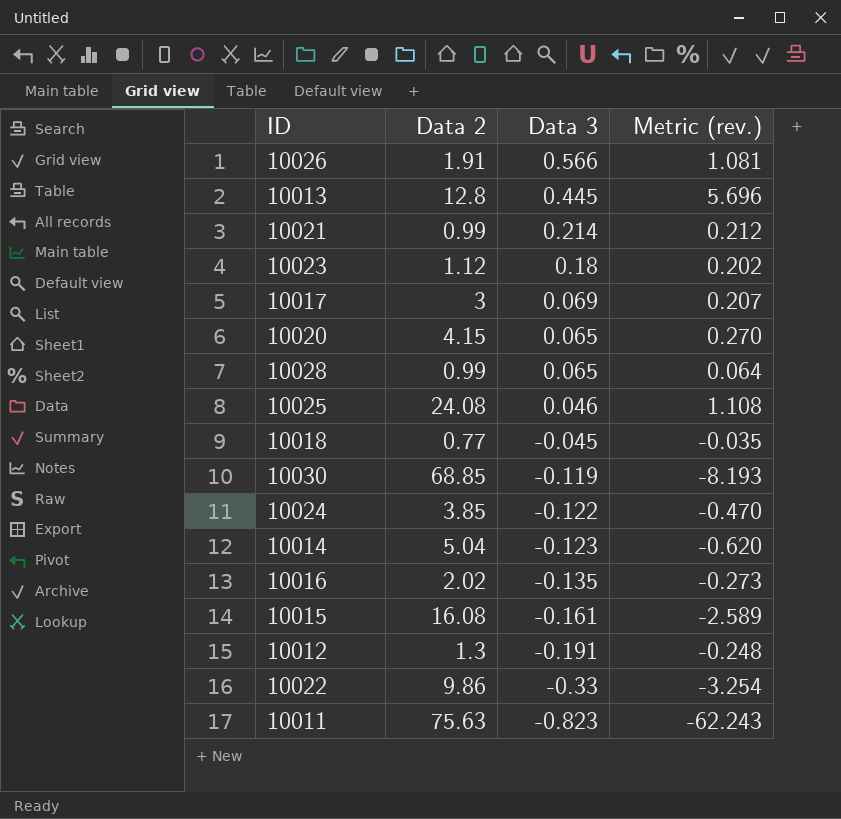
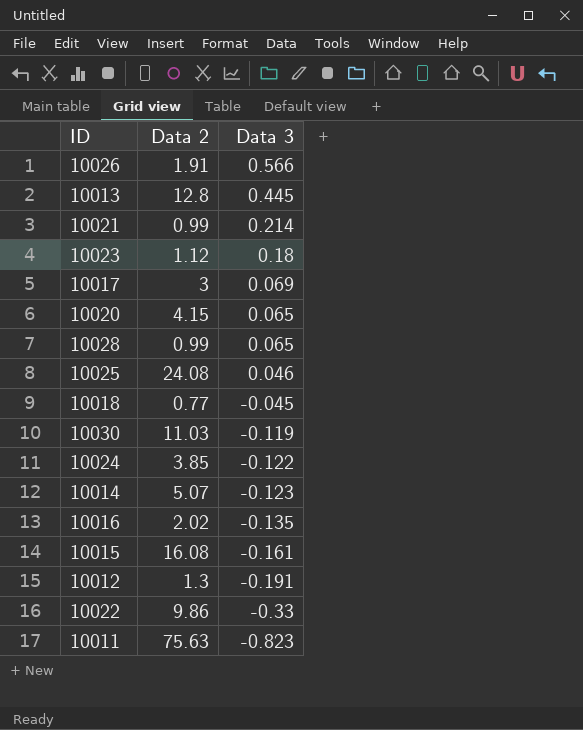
column Metric (rev.) | formula: [Data 2] * [Data 3] -> none
10030 | Data 2: 68.85 -> 11.03
10014 | Data 2: 5.04 -> 5.07

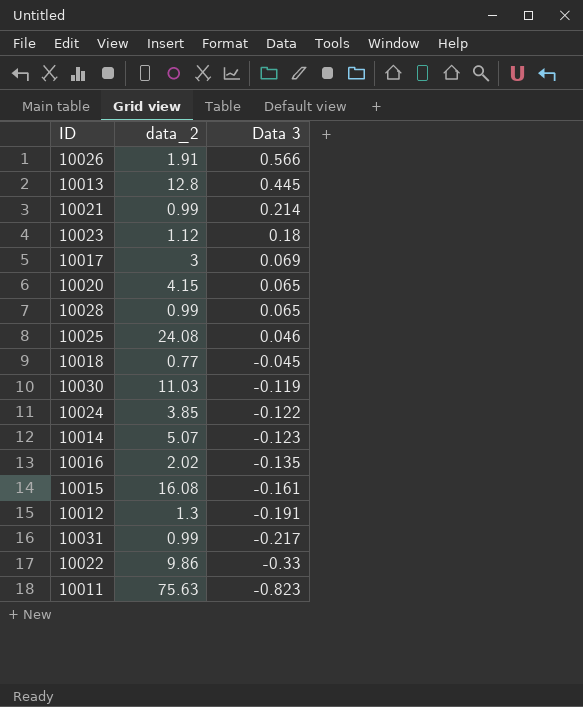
column name: Data 2 -> data_2
row 10031: none -> 0.99 | -0.217

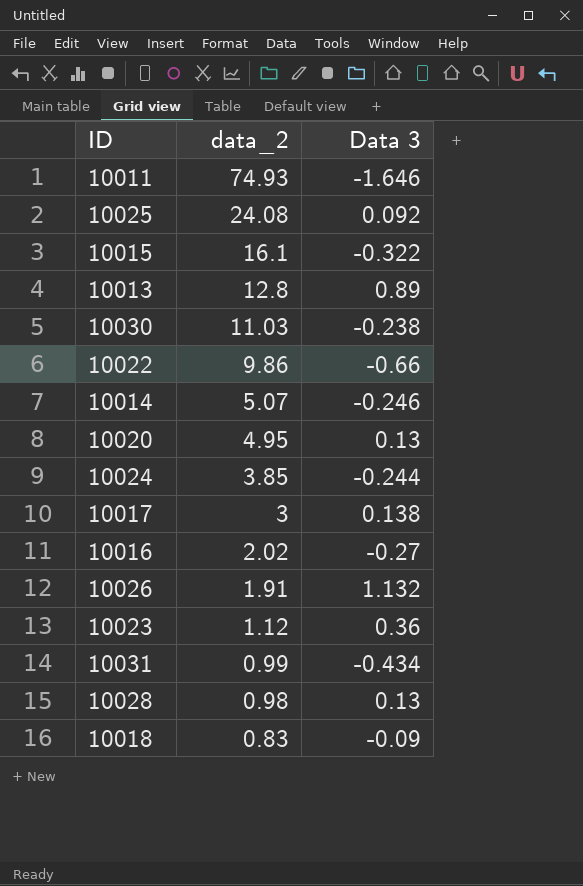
row order: Data 3 descending -> data_2 descending
row 10021: 0.99 | 0.214 -> none
row 10012: 1.3 | -0.191 -> none
10011 | data_2: 75.63 -> 74.93
10011 | Data 3: -0.823 -> -1.646
10025 | Data 3: 0.046 -> 0.092
10015 | data_2: 16.08 -> 16.1
10015 | Data 3: -0.161 -> -0.322
10013 | Data 3: 0.445 -> 0.89
10030 | Data 3: -0.119 -> -0.238
10022 | Data 3: -0.33 -> -0.66
10014 | Data 3: -0.123 -> -0.246
10020 | data_2: 4.15 -> 4.95
10020 | Data 3: 0.065 -> 0.13
10024 | Data 3: -0.122 -> -0.244
10017 | Data 3: 0.069 -> 0.138
10016 | Data 3: -0.135 -> -0.27
10026 | Data 3: 0.566 -> 1.132
10023 | Data 3: 0.18 -> 0.36
10031 | Data 3: -0.217 -> -0.434
10028 | data_2: 0.99 -> 0.98
10028 | Data 3: 0.065 -> 0.13
10018 | data_2: 0.77 -> 0.83
10018 | Data 3: -0.045 -> -0.09

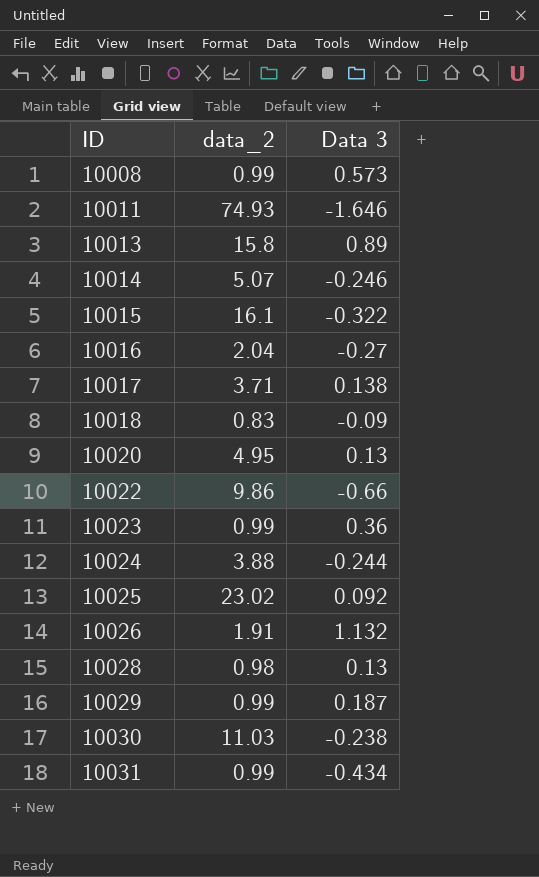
row order: data_2 descending -> ID ascending
row 10008: none -> 0.99 | 0.573
10013 | data_2: 12.8 -> 15.8
10016 | data_2: 2.02 -> 2.04
10017 | data_2: 3 -> 3.71
10023 | data_2: 1.12 -> 0.99
10024 | data_2: 3.85 -> 3.88
10025 | data_2: 24.08 -> 23.02
row 10029: none -> 0.99 | 0.187

